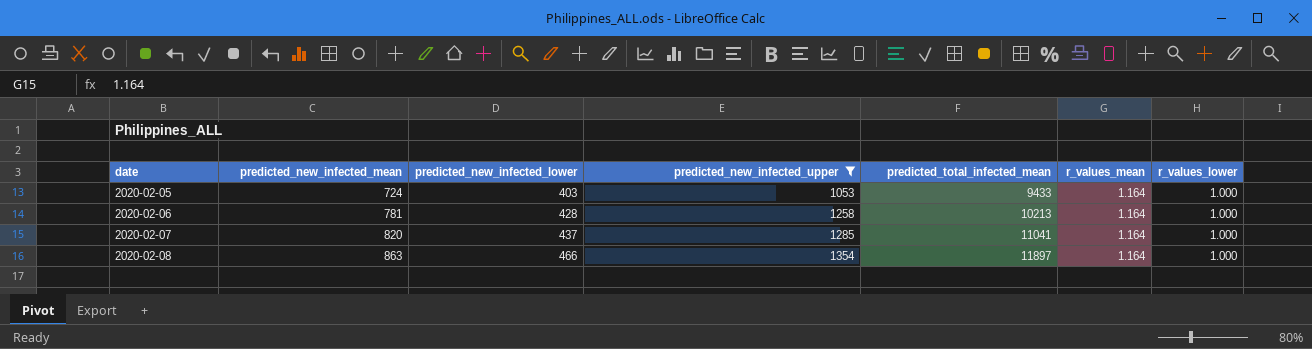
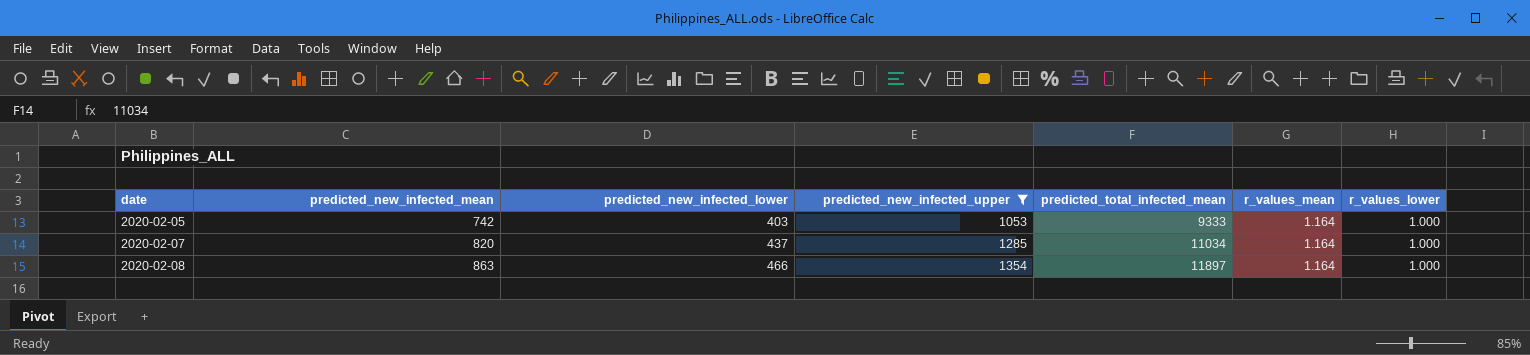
row 2020-02-06: 781 | 428 | 1258 | 10213 | 1.164 | 1.000 -> none
2020-02-05 | predicted_new_infected_mean: 724 -> 742
2020-02-05 | predicted_total_infected_mean: 9433 -> 9333
2020-02-07 | predicted_total_infected_mean: 11041 -> 11034

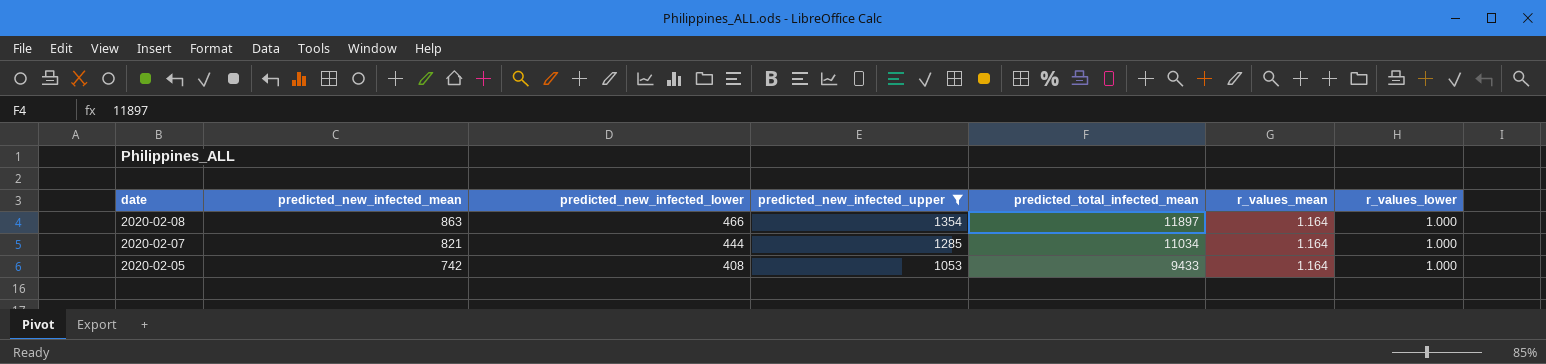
row order: date ascending -> date descending
2020-02-07 | predicted_new_infected_mean: 820 -> 821
2020-02-07 | predicted_new_infected_lower: 437 -> 444
2020-02-05 | predicted_new_infected_lower: 403 -> 408
2020-02-05 | predicted_total_infected_mean: 9333 -> 9433

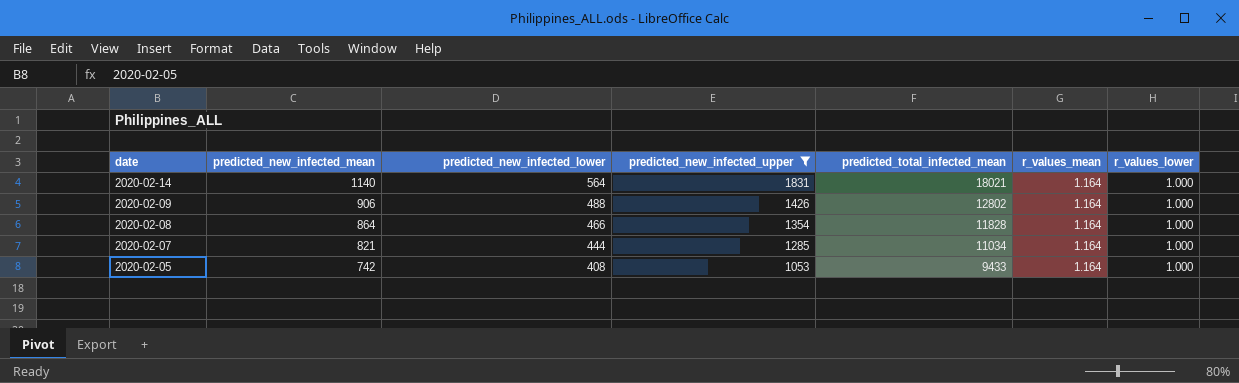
row 2020-02-14: none -> 1140 | 564 | 1831 | 18021 | 1.164 | 1.000
row 2020-02-09: none -> 906 | 488 | 1426 | 12802 | 1.164 | 1.000
2020-02-08 | predicted_new_infected_mean: 863 -> 864
2020-02-08 | predicted_total_infected_mean: 11897 -> 11828

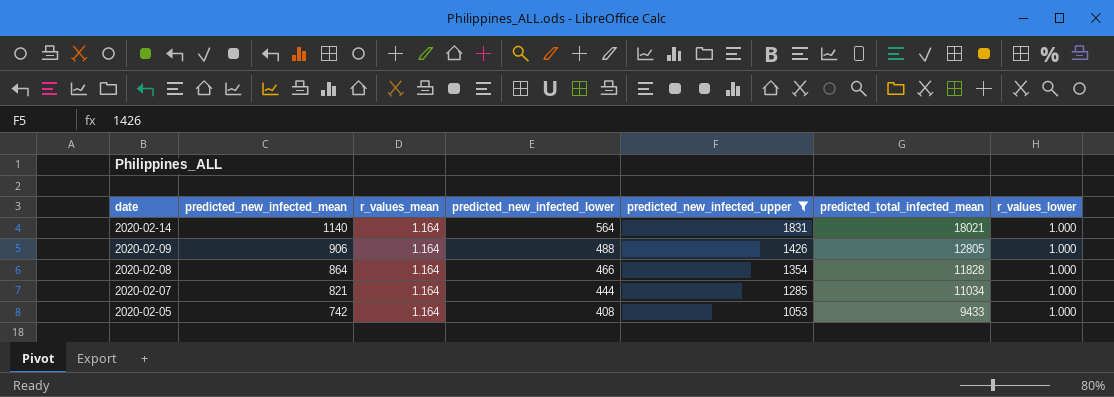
column r_values_mean | position: 6 -> 3
2020-02-09 | predicted_total_infected_mean: 12802 -> 12805

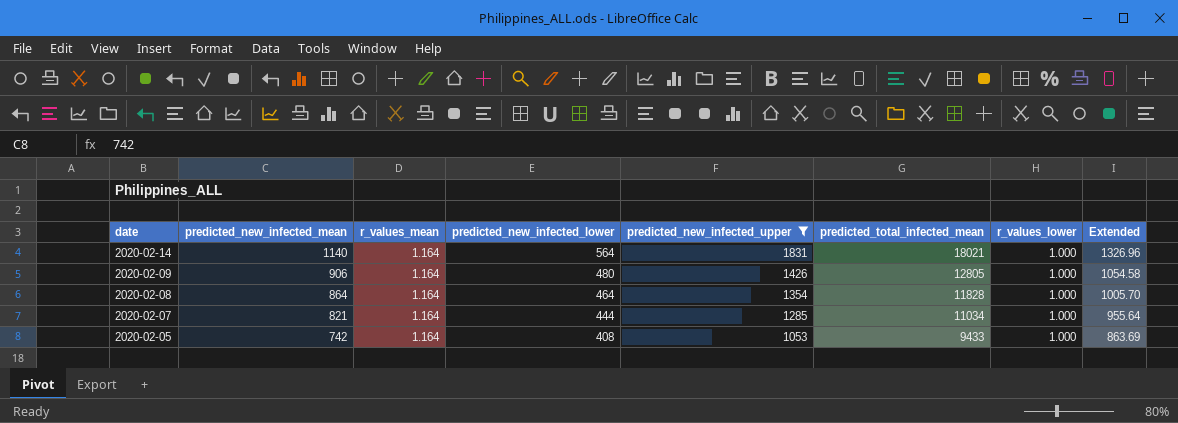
column Extended | formula: none -> [predicted_new_infected_mean] * [r_values_mean]
2020-02-09 | predicted_new_infected_lower: 488 -> 480
2020-02-08 | predicted_new_infected_lower: 466 -> 464

